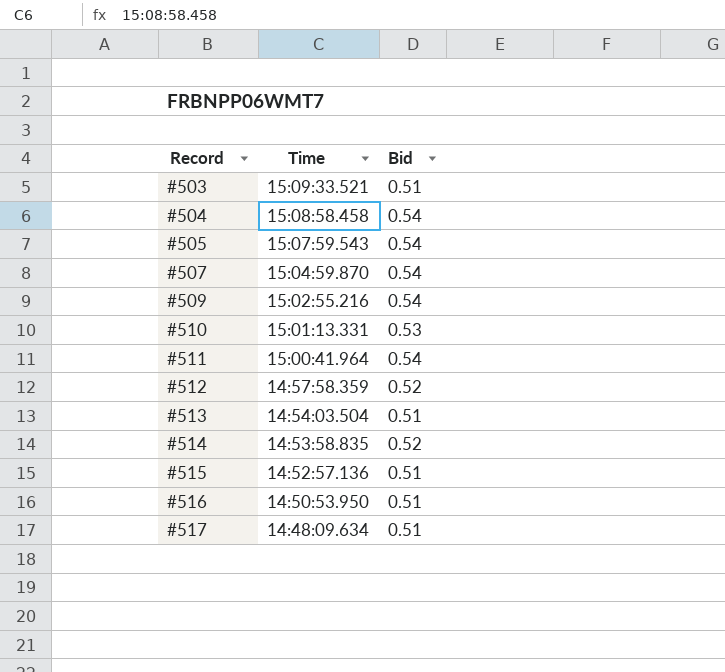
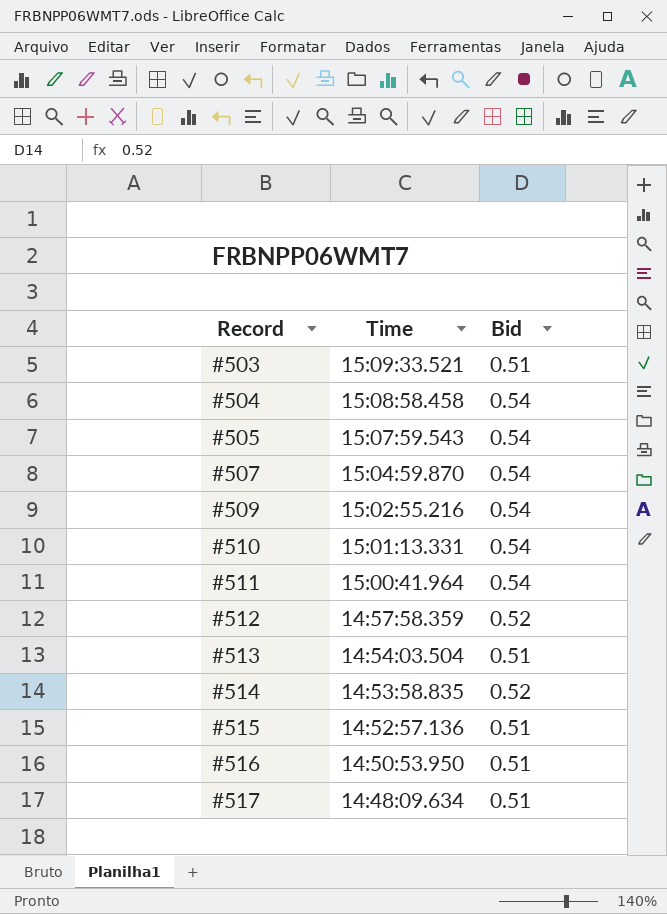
#510 | Bid: 0.53 -> 0.54

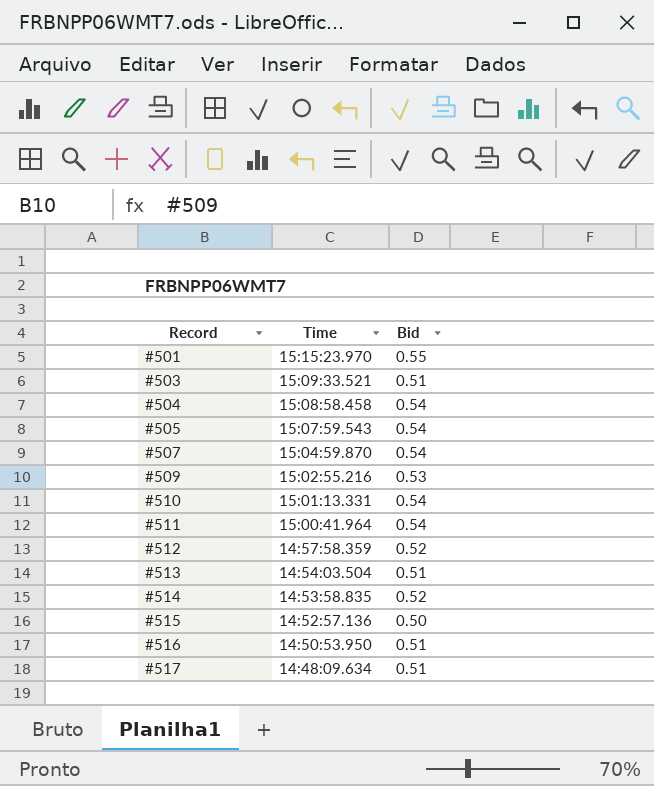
row #501: none -> 15:15:23.970 | 0.55
#509 | Bid: 0.54 -> 0.53
#515 | Bid: 0.51 -> 0.50

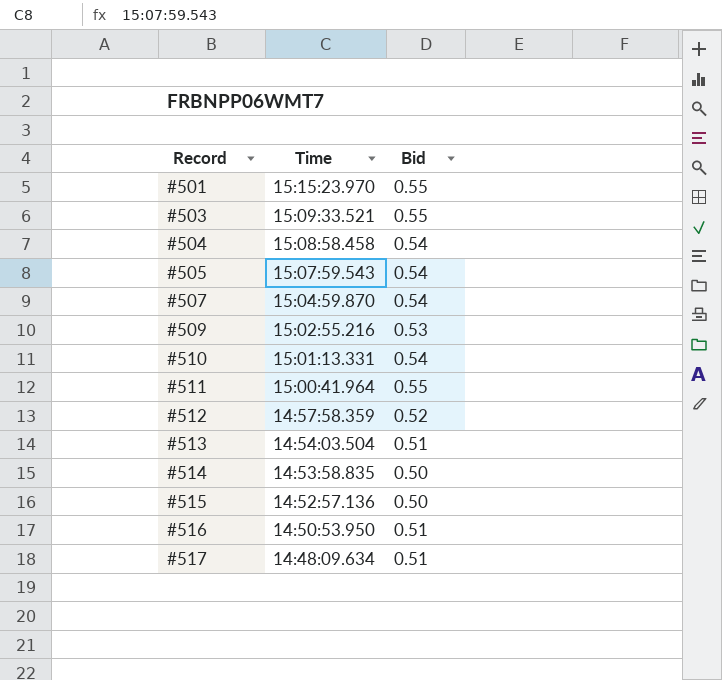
#503 | Bid: 0.51 -> 0.55
#511 | Bid: 0.54 -> 0.55
#514 | Bid: 0.52 -> 0.50

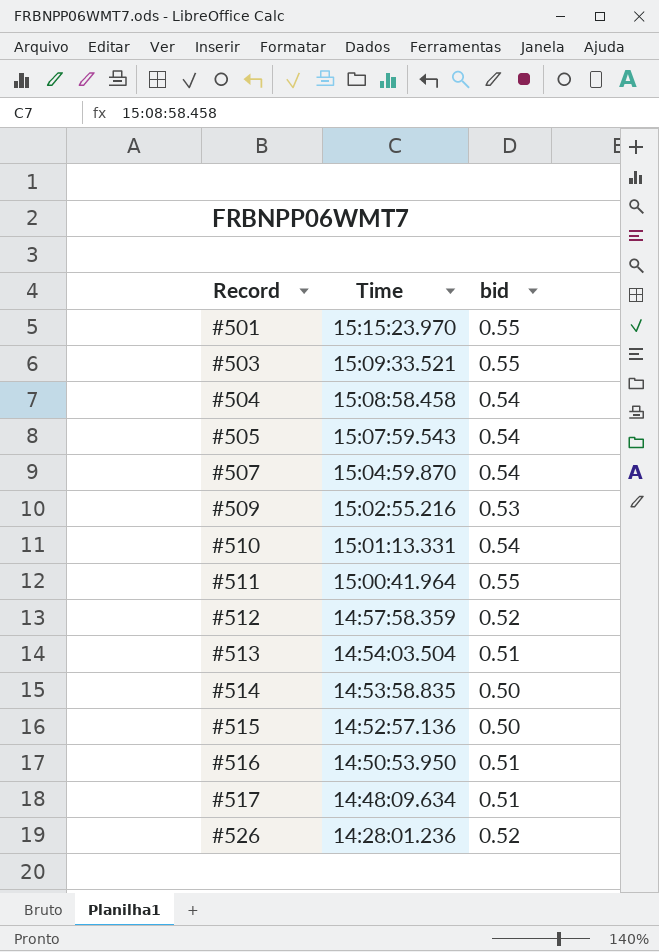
column name: Bid -> bid
row #526: none -> 14:28:01.236 | 0.52

